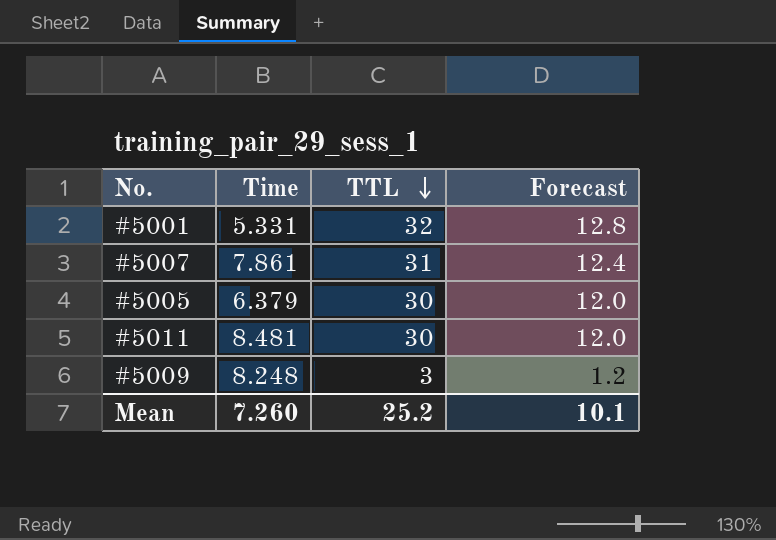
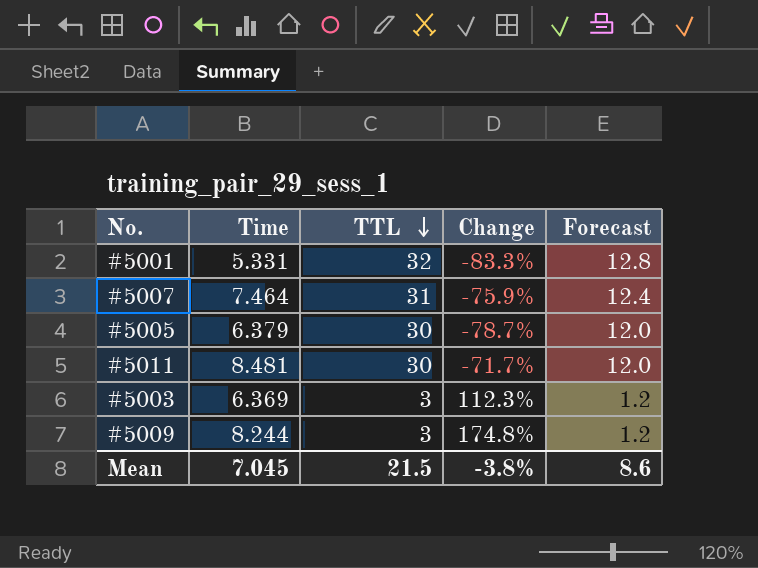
column Change | formula: none -> ([Time] - [TTL]) / [TTL]
#5007 | Time: 7.861 -> 7.464
row #5003: none -> 6.369 | 3 | 112.3% | 1.2
#5009 | Time: 8.248 -> 8.244
Mean | Time: 7.260 -> 7.045
Mean | TTL: 25.2 -> 21.5
Mean | Forecast: 10.1 -> 8.6

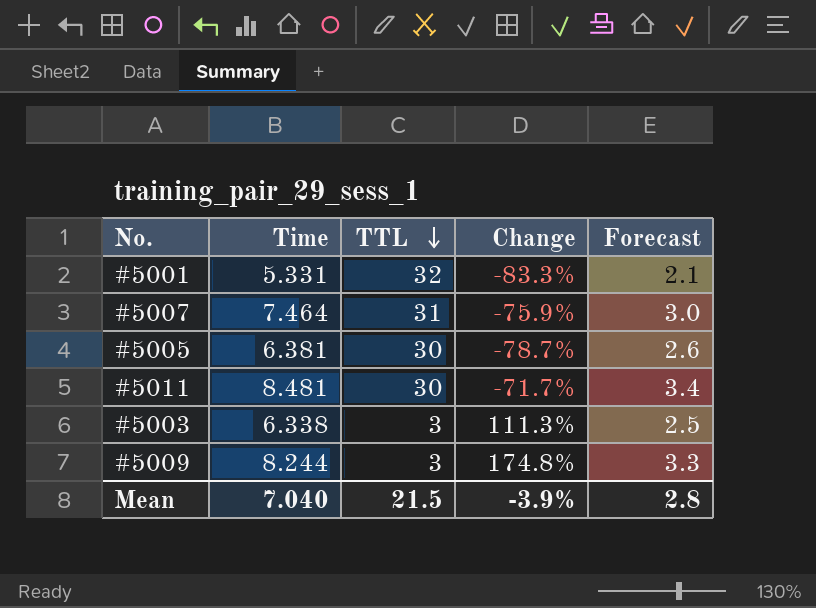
column Forecast | formula: [TTL] * 0.4 -> [Time] * 0.4
#5005 | Time: 6.379 -> 6.381
#5003 | Time: 6.369 -> 6.338
#5003 | Change: 112.3% -> 111.3%
Mean | Time: 7.045 -> 7.040
Mean | Change: -3.8% -> -3.9%
Mean | Forecast: 8.6 -> 2.8

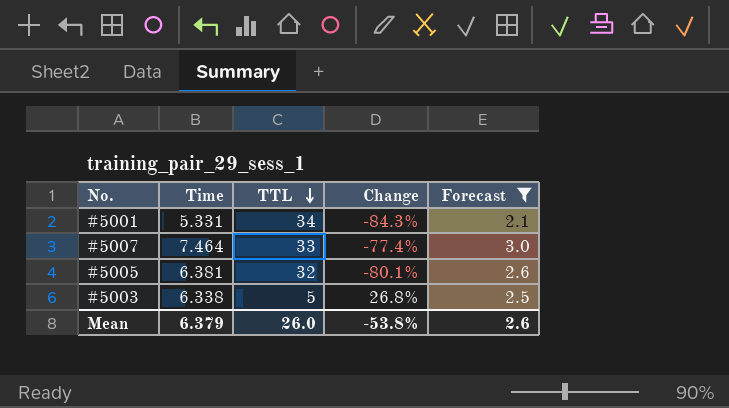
filter: none -> Forecast <= 3.0
#5001 | TTL: 32 -> 34
#5001 | Change: -83.3% -> -84.3%
#5007 | TTL: 31 -> 33
#5007 | Change: -75.9% -> -77.4%
#5005 | TTL: 30 -> 32
#5005 | Change: -78.7% -> -80.1%
#5003 | TTL: 3 -> 5
#5003 | Change: 111.3% -> 26.8%
Mean | Time: 7.040 -> 6.379
Mean | TTL: 21.5 -> 26.0
Mean | Change: -3.9% -> -53.8%
Mean | Forecast: 2.8 -> 2.6

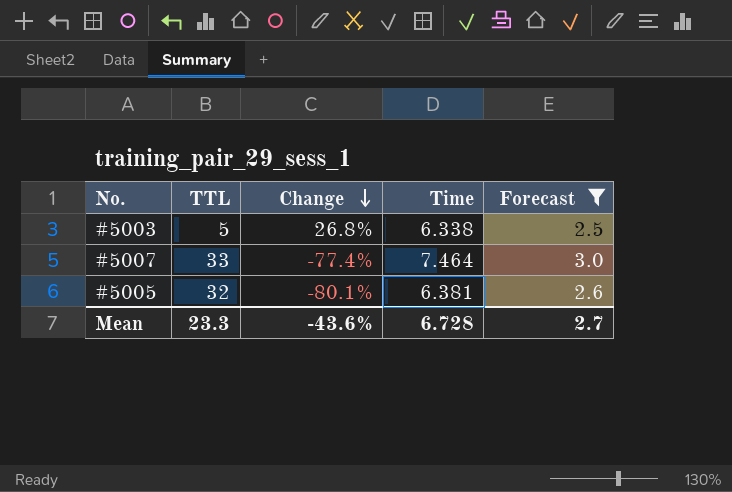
row order: TTL descending -> Change descending
column Time | position: 2 -> 4
row #5001: 5.331 | 34 | -84.3% | 2.1 -> none
Mean | TTL: 26.0 -> 23.3
Mean | Change: -53.8% -> -43.6%
Mean | Time: 6.379 -> 6.728
Mean | Forecast: 2.6 -> 2.7

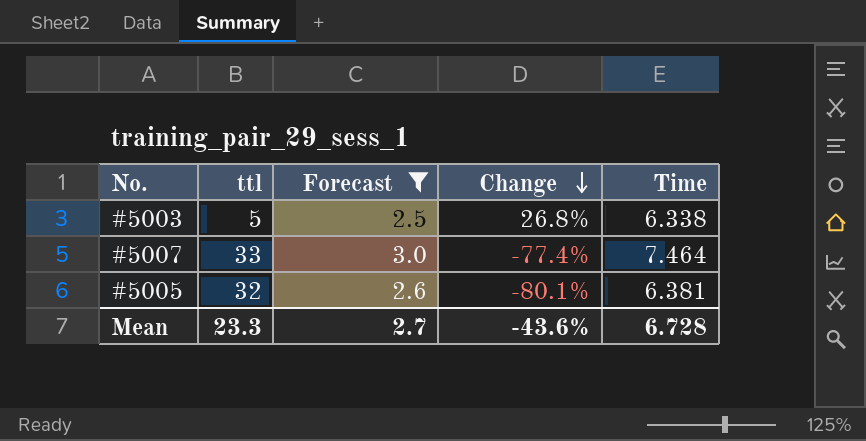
column name: TTL -> ttl
column Forecast | position: 5 -> 3

